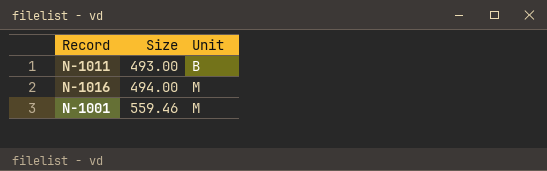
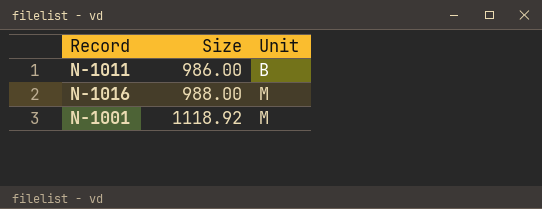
N-1011 | Size: 493.00 -> 986.00
N-1016 | Size: 494.00 -> 988.00
N-1001 | Size: 559.46 -> 1118.92

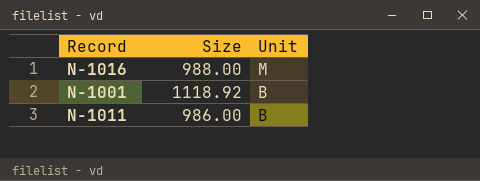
row order: Size ascending -> Unit descending
N-1001 | Unit: M -> B

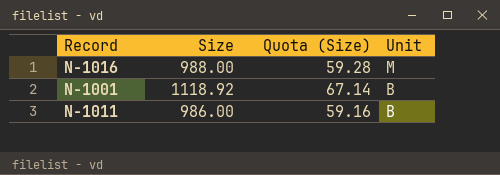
column Quota (Size) | formula: none -> [Size] * 0.06

